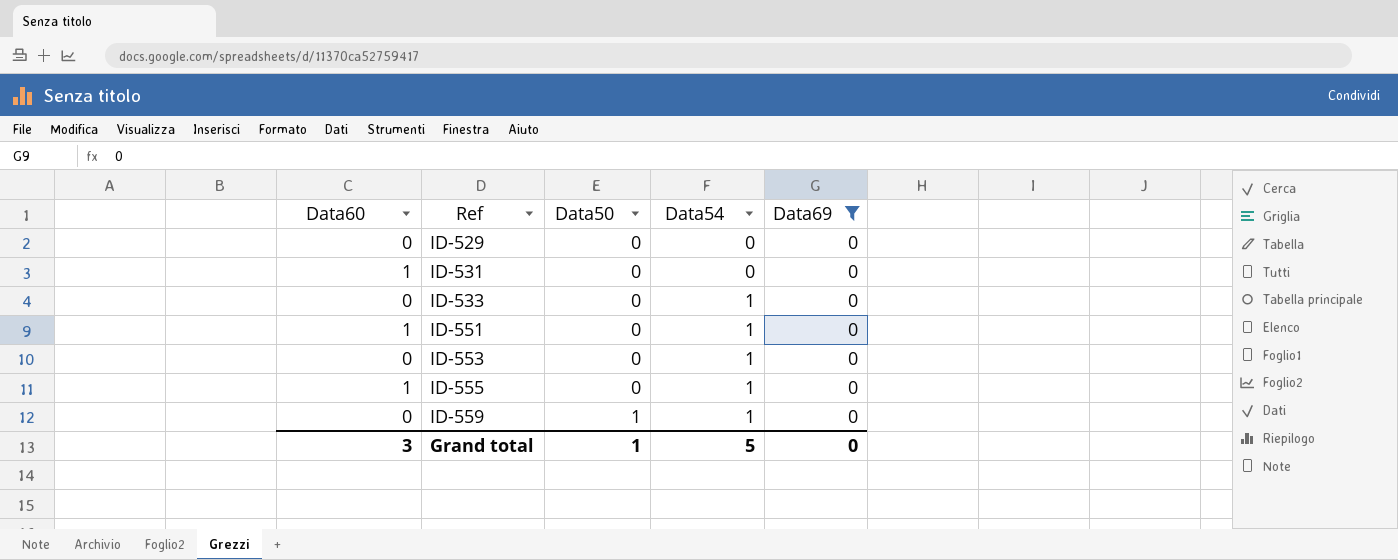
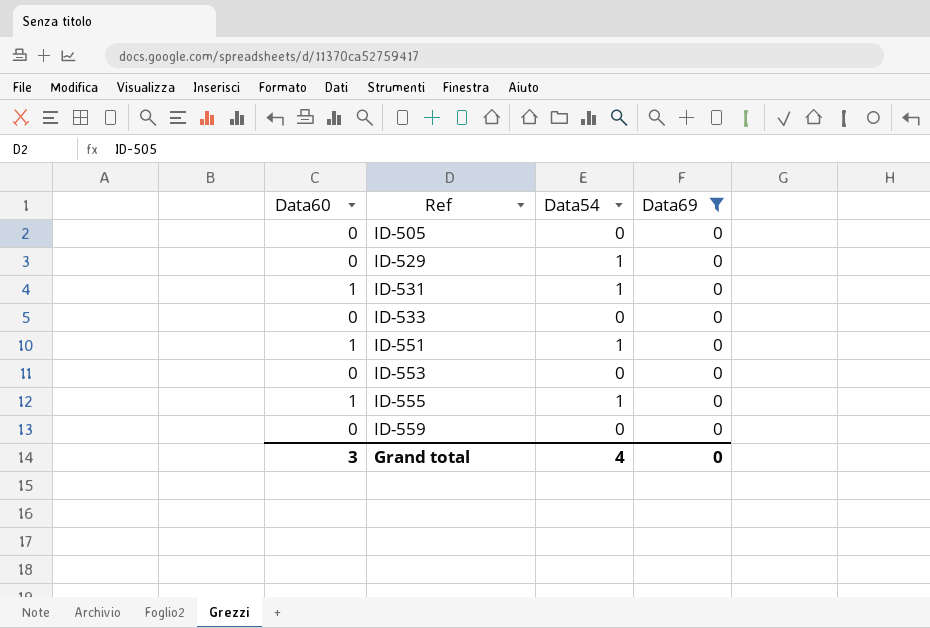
column Data50 | position: 3 -> none
row ID-505: none -> 0 | 0 | 0
ID-529 | Data54: 0 -> 1
ID-531 | Data54: 0 -> 1
ID-533 | Data54: 1 -> 0
ID-553 | Data54: 1 -> 0
ID-559 | Data54: 1 -> 0
Grand total | Data54: 5 -> 4

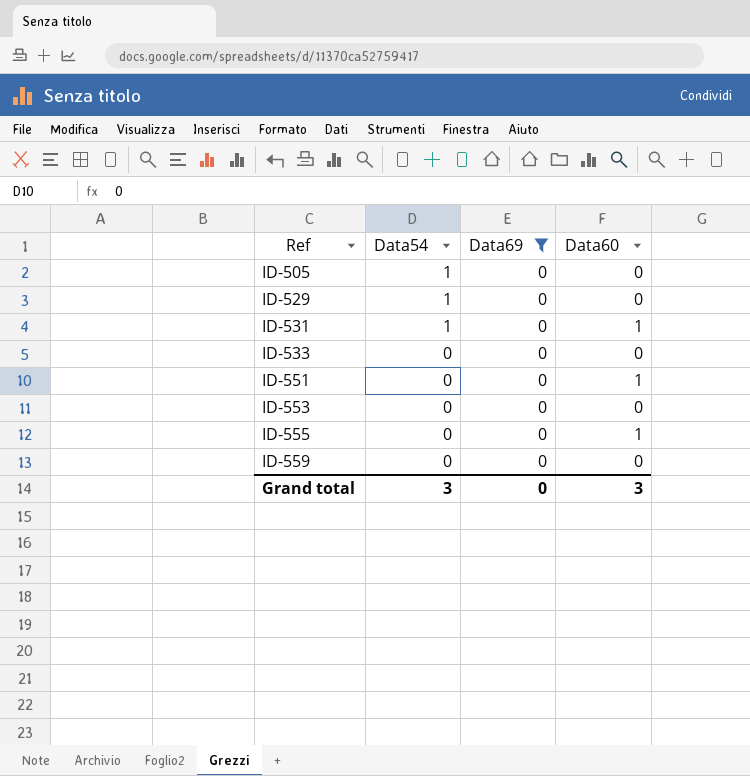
column Data60 | position: 1 -> 4
ID-505 | Data54: 0 -> 1
ID-551 | Data54: 1 -> 0
ID-555 | Data54: 1 -> 0
Grand total | Data54: 4 -> 3

